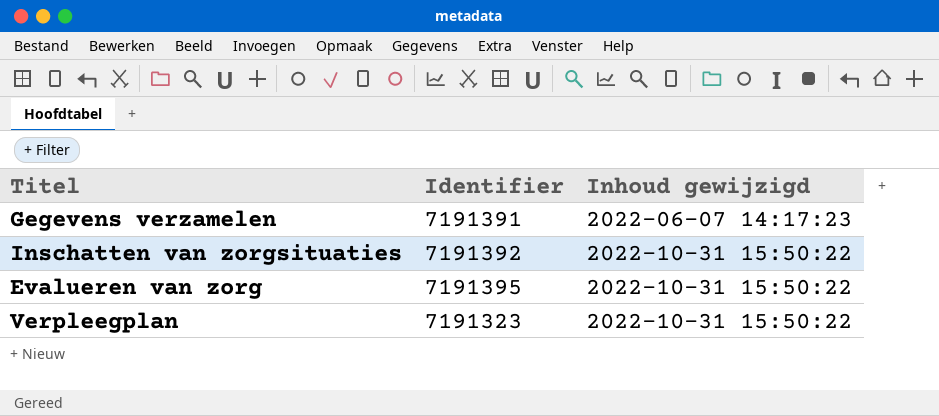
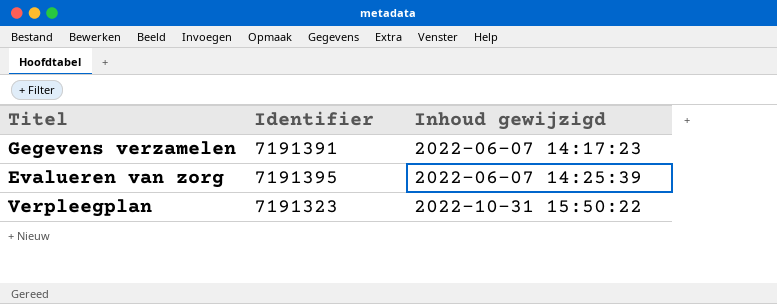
row Inschatten van zorgsituaties: 7191392 | 2022-10-31 15:50:22 -> none
Evalueren van zorg | Inhoud gewijzigd: 2022-10-31 15:50:22 -> 2022-06-07 14:25:39

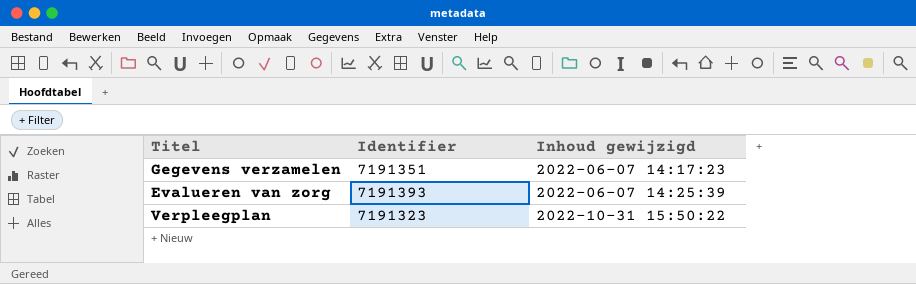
Gegevens verzamelen | Identifier: 7191391 -> 7191351
Evalueren van zorg | Identifier: 7191395 -> 7191393

